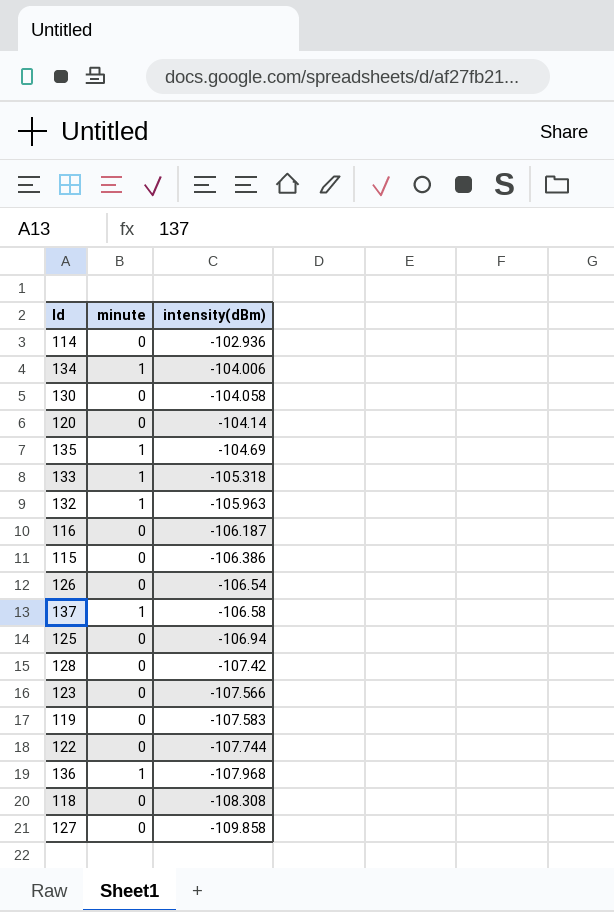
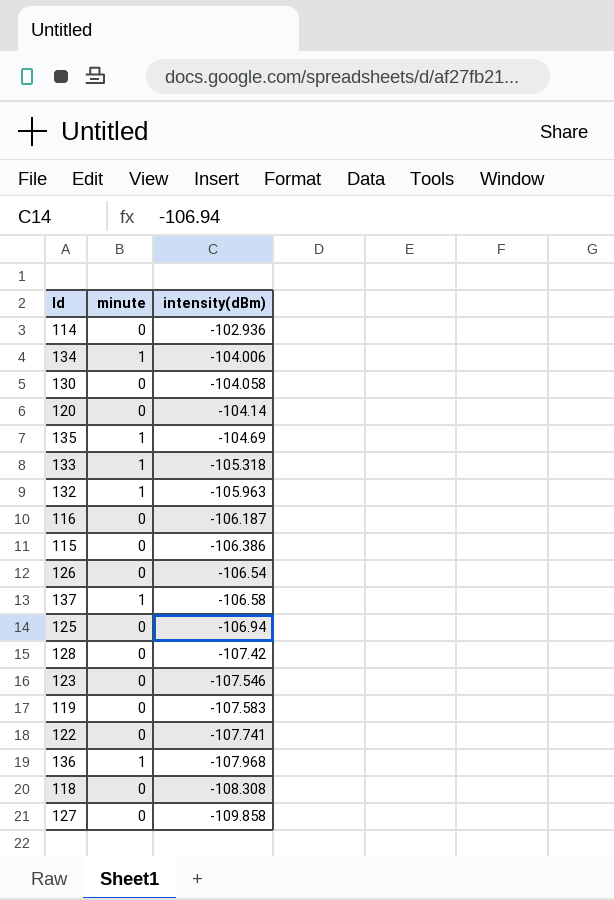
123 | intensity(dBm): -107.566 -> -107.546
122 | intensity(dBm): -107.744 -> -107.741

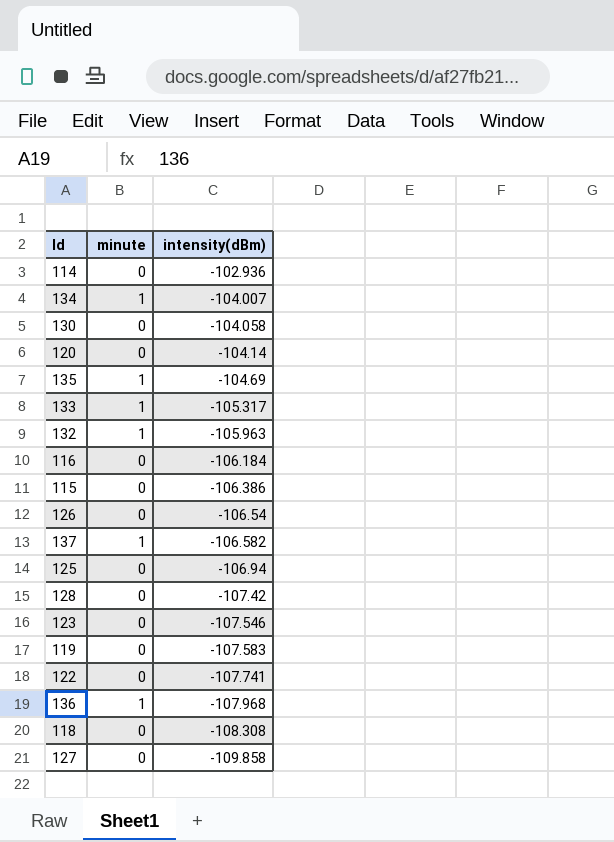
134 | intensity(dBm): -104.006 -> -104.007
133 | intensity(dBm): -105.318 -> -105.317
116 | intensity(dBm): -106.187 -> -106.184
137 | intensity(dBm): -106.58 -> -106.582

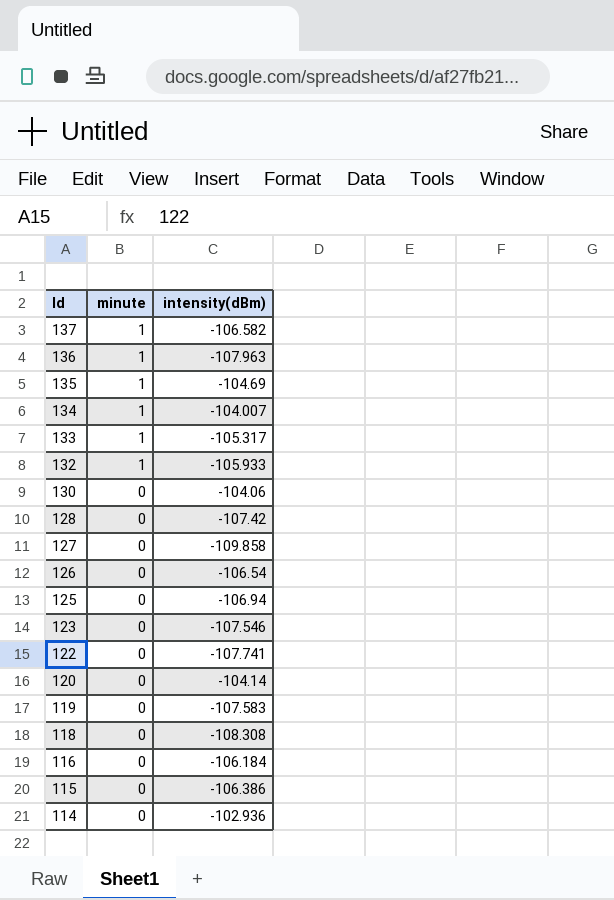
row order: intensity(dBm) descending -> Id descending
136 | intensity(dBm): -107.968 -> -107.963
132 | intensity(dBm): -105.963 -> -105.933
130 | intensity(dBm): -104.058 -> -104.06

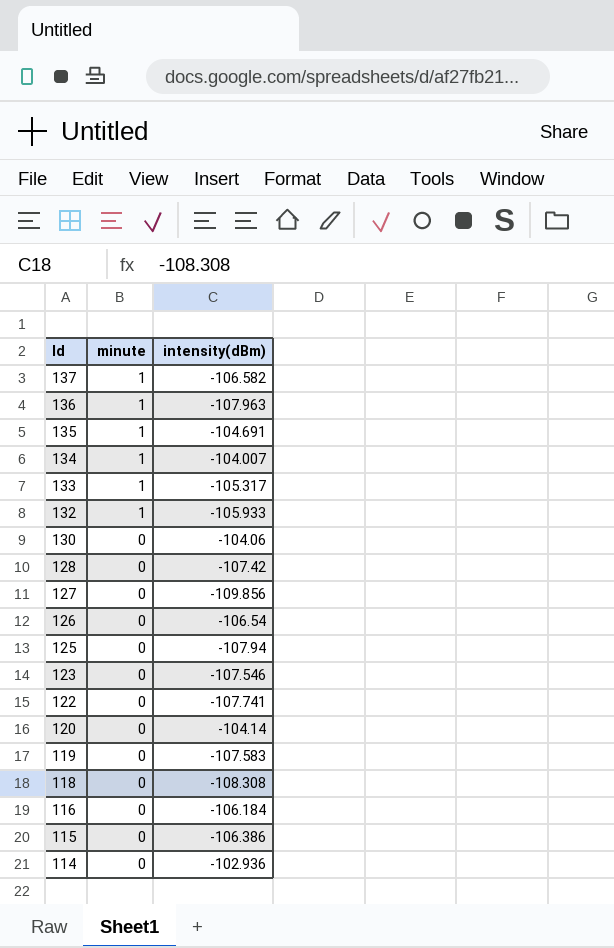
135 | intensity(dBm): -104.69 -> -104.691
127 | intensity(dBm): -109.858 -> -109.856
125 | intensity(dBm): -106.94 -> -107.94

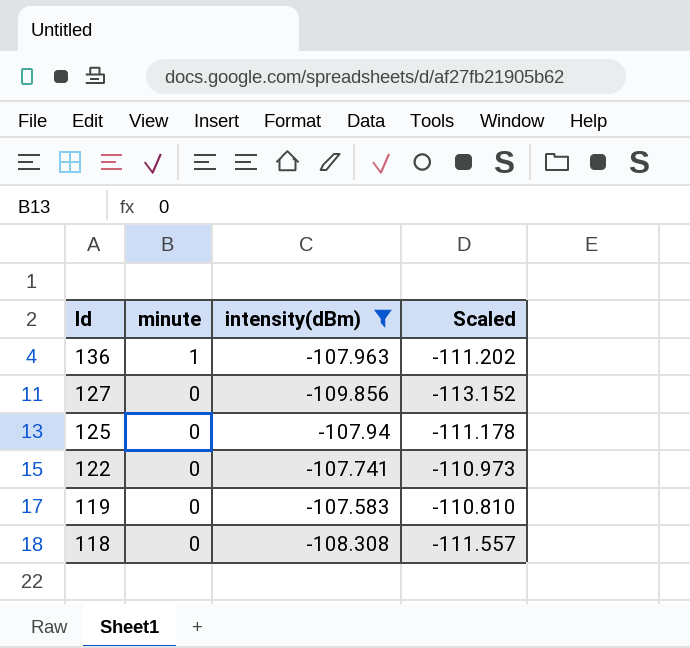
filter: none -> intensity(dBm) <= -107.583
column Scaled | formula: none -> [intensity(dBm)] * 1.03

